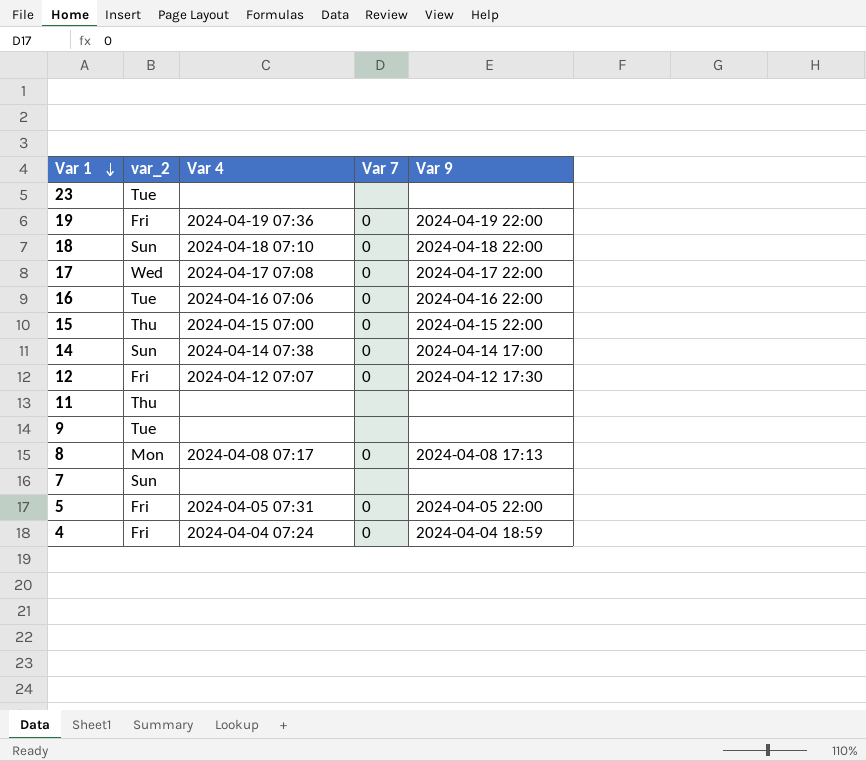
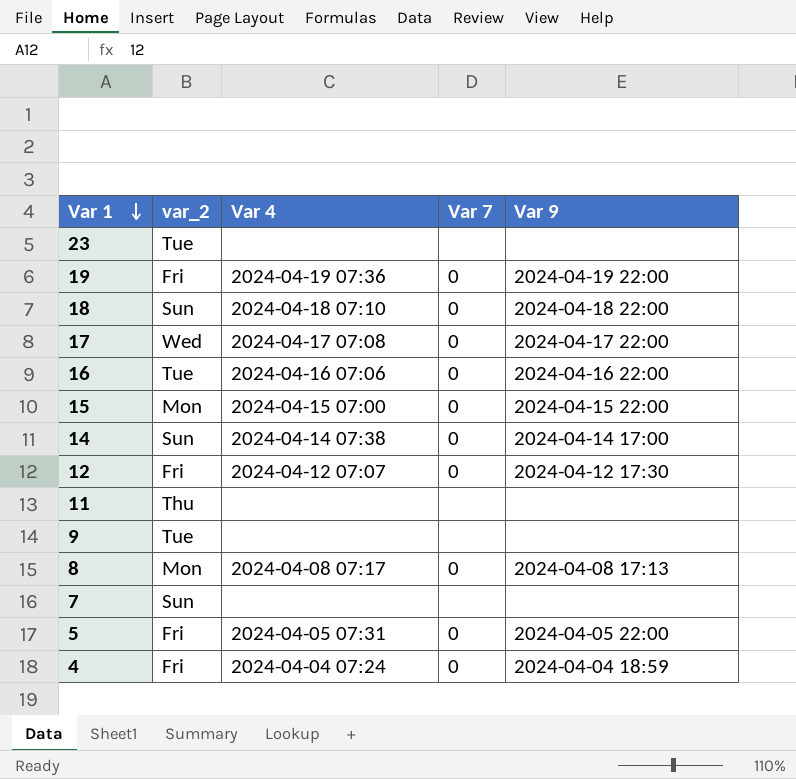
15 | var_2: Thu -> Mon

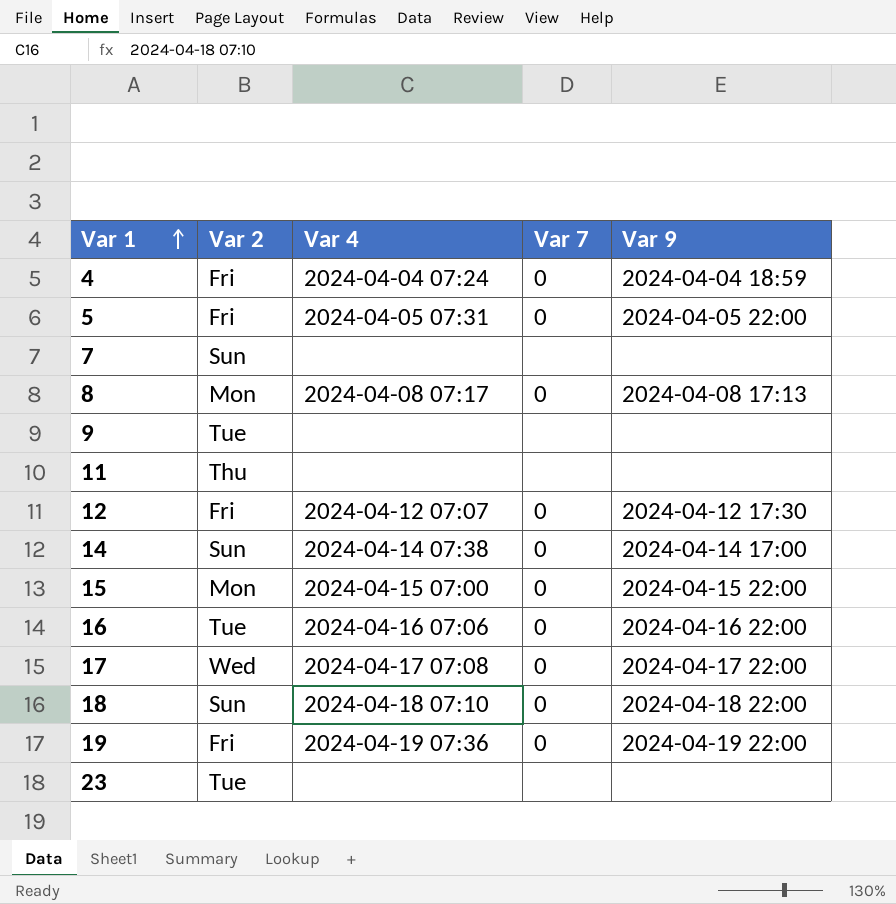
row order: Var 1 descending -> Var 1 ascending
column name: var_2 -> Var 2

